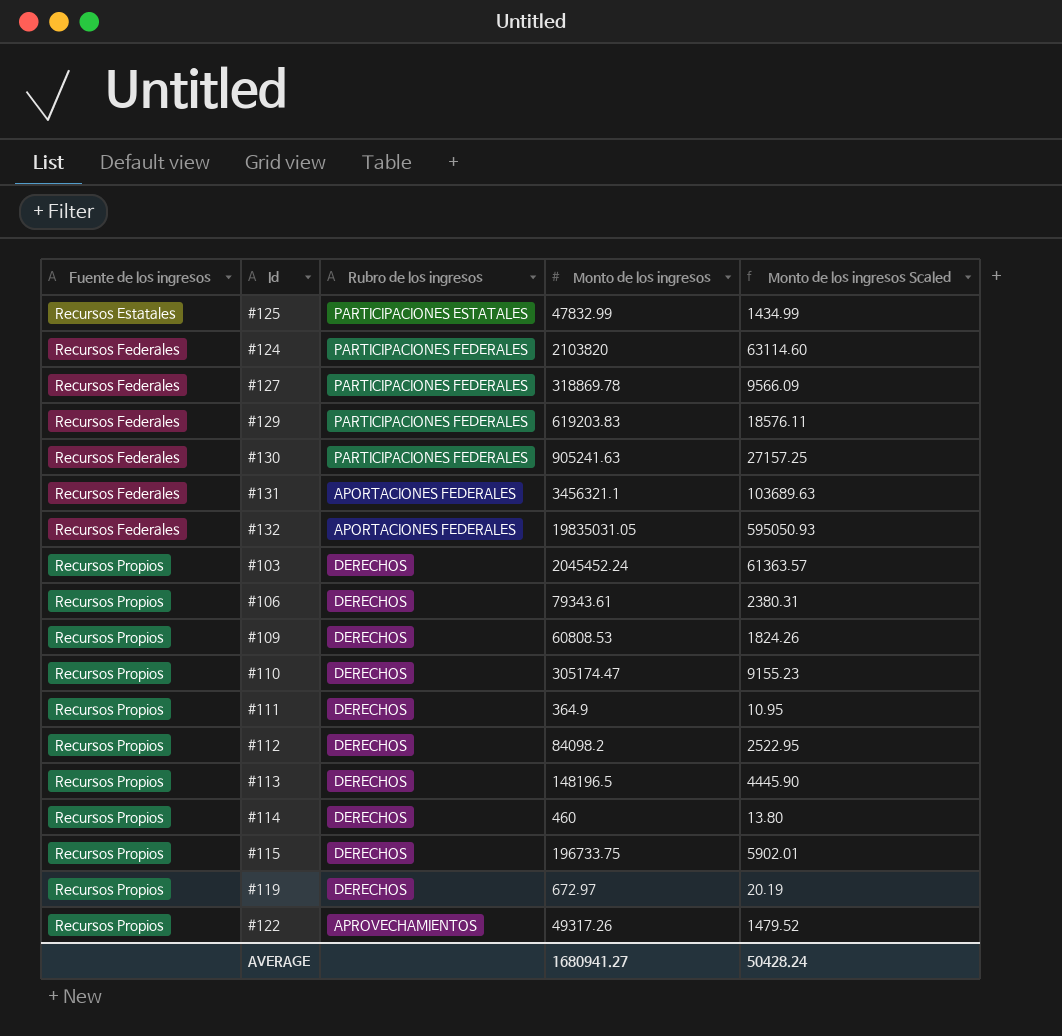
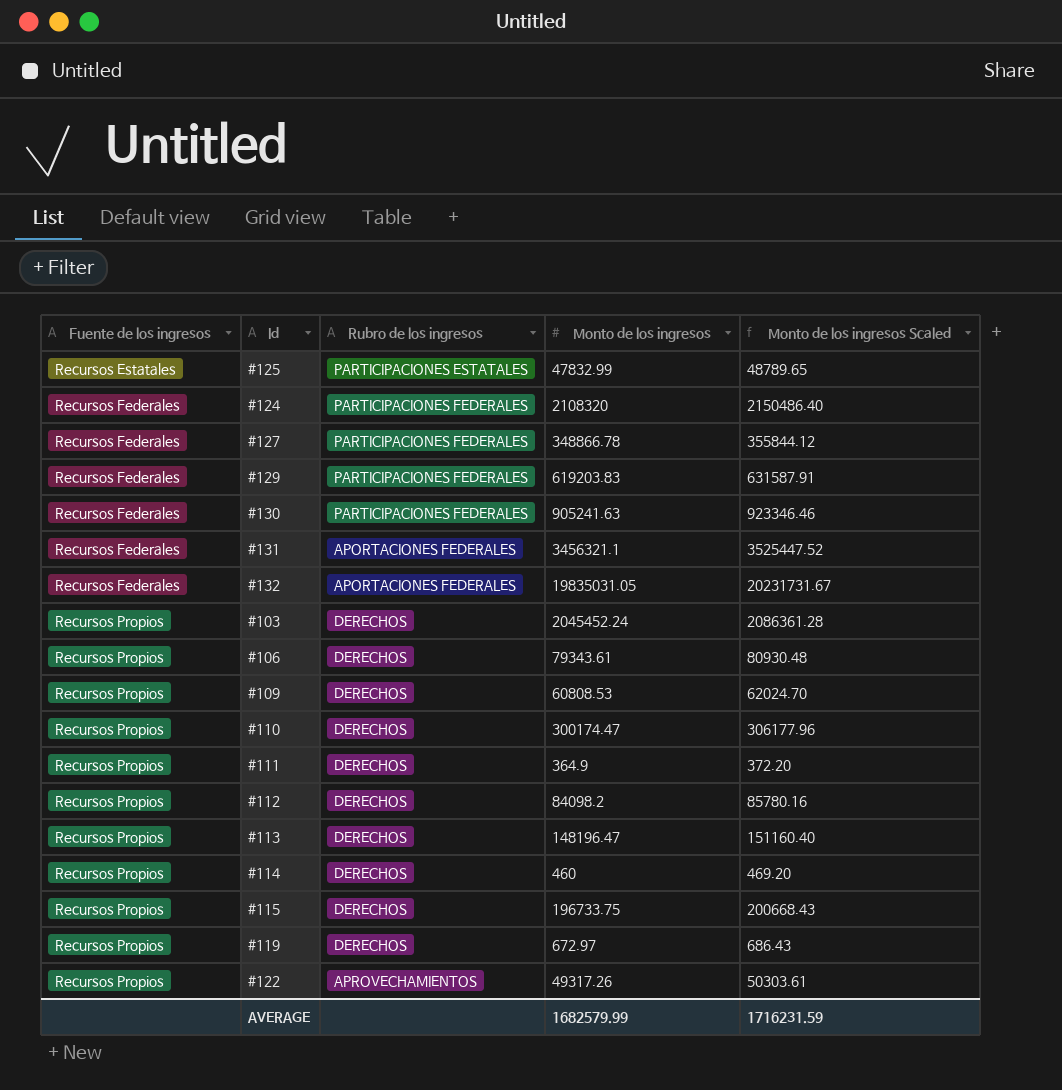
column Monto de los ingresos Scaled | formula: [Monto de los ingresos] * 0.03 -> [Monto de los ingresos] * 1.02
#124 | Monto de los ingresos: 2103820 -> 2108320
#127 | Monto de los ingresos: 318869.78 -> 348866.78
#110 | Monto de los ingresos: 305174.47 -> 300174.47
#113 | Monto de los ingresos: 148196.5 -> 148196.47
AVERAGE | Monto de los ingresos: 1680941.27 -> 1682579.99
AVERAGE | Monto de los ingresos Scaled: 50428.24 -> 1716231.59

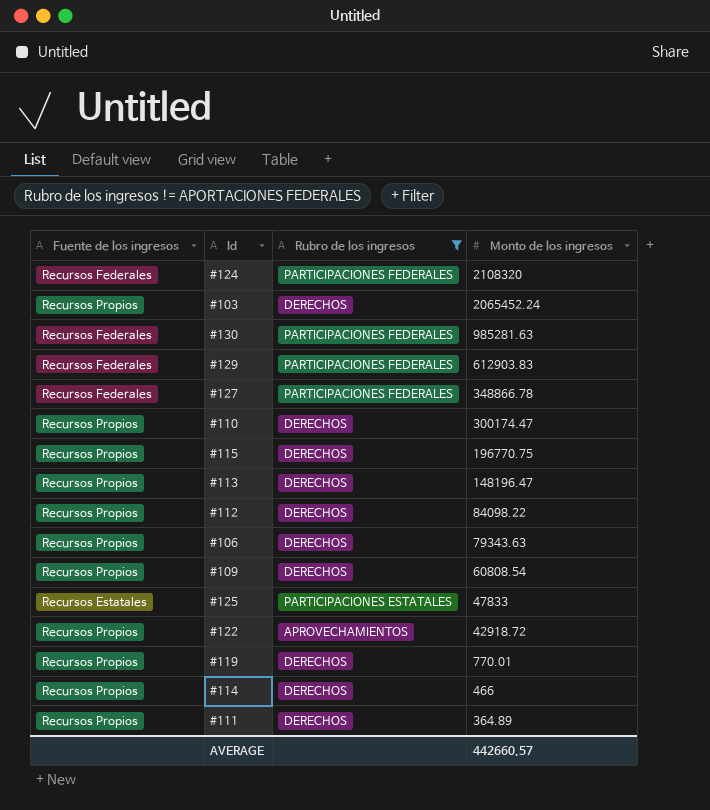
filter: none -> Rubro de los ingresos != APORTACIONES FEDERALES
row order: Fuente de los ingresos ascending -> Monto de los ingresos descending
column Monto de los ingresos Scaled | formula: [Monto de los ingresos] * 1.02 -> none
#103 | Monto de los ingresos: 2045452.24 -> 2065452.24
#130 | Monto de los ingresos: 905241.63 -> 985281.63
#129 | Monto de los ingresos: 619203.83 -> 612903.83
#115 | Monto de los ingresos: 196733.75 -> 196770.75
#112 | Monto de los ingresos: 84098.2 -> 84098.22
#106 | Monto de los ingresos: 79343.61 -> 79343.63
#109 | Monto de los ingresos: 60808.53 -> 60808.54
#125 | Monto de los ingresos: 47832.99 -> 47833
#122 | Monto de los ingresos: 49317.26 -> 42918.72
#119 | Monto de los ingresos: 672.97 -> 770.01
#114 | Monto de los ingresos: 460 -> 466
#111 | Monto de los ingresos: 364.9 -> 364.89
AVERAGE | Monto de los ingresos: 1682579.99 -> 442660.57

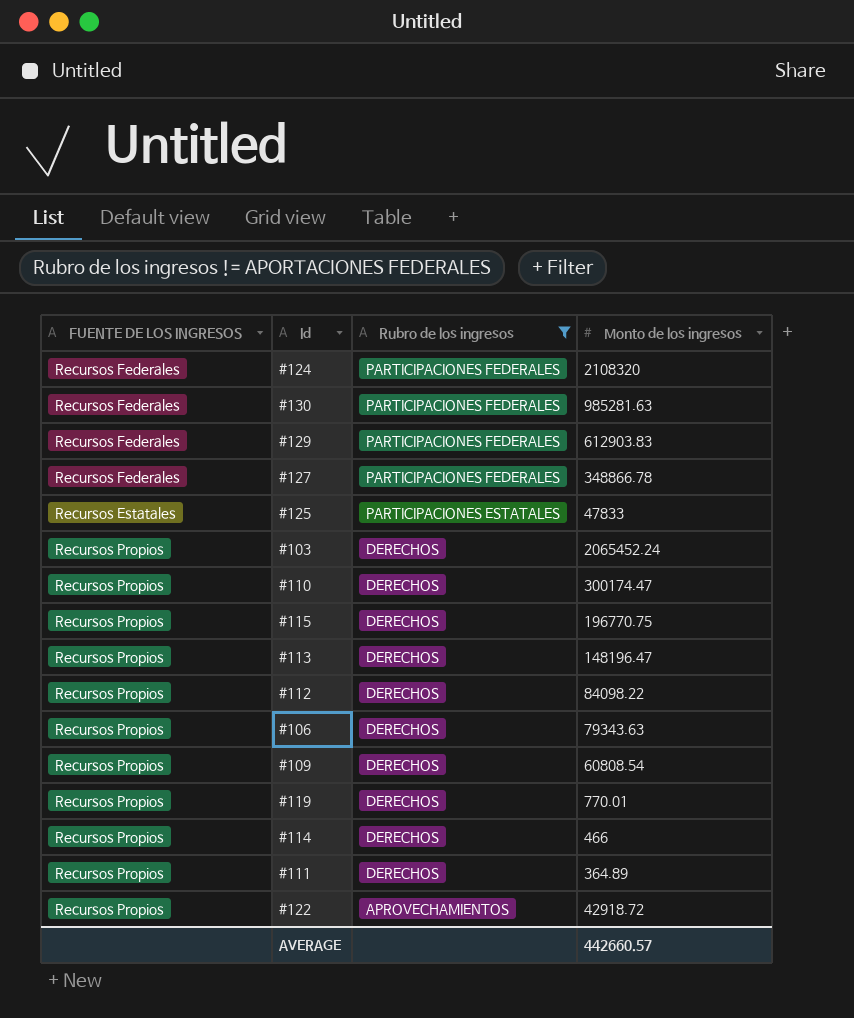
row order: Monto de los ingresos descending -> Rubro de los ingresos descending
column name: Fuente de los ingresos -> FUENTE DE LOS INGRESOS

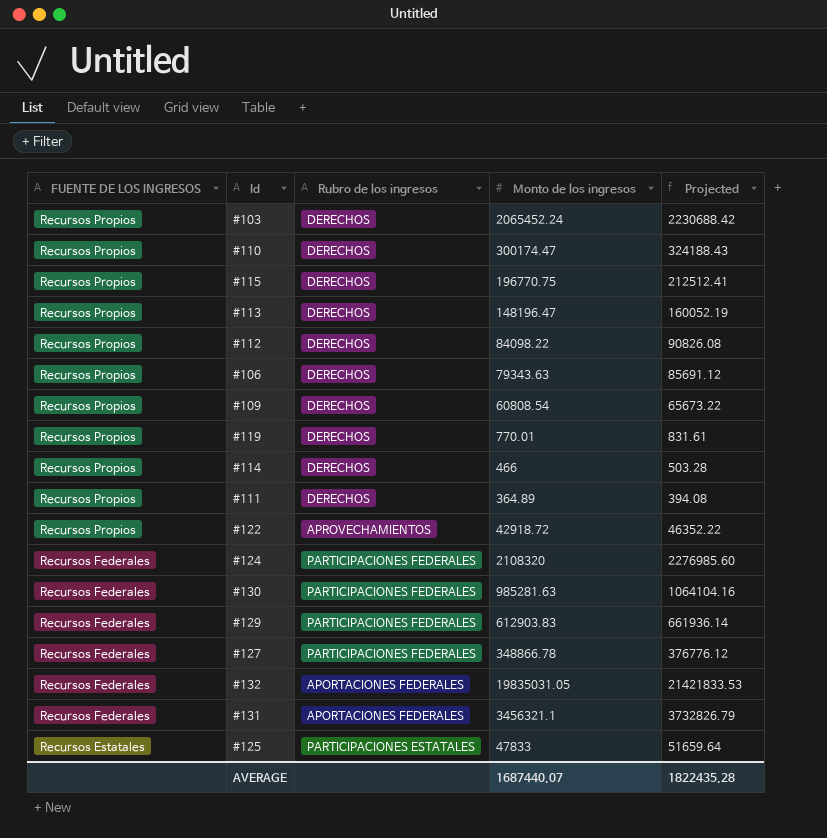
filter: Rubro de los ingresos != APORTACIONES FEDERALES -> none
row order: Rubro de los ingresos descending -> FUENTE DE LOS INGRESOS descending
column Projected | formula: none -> [Monto de los ingresos] * 1.08
AVERAGE | Monto de los ingresos: 442660.57 -> 1687440.07

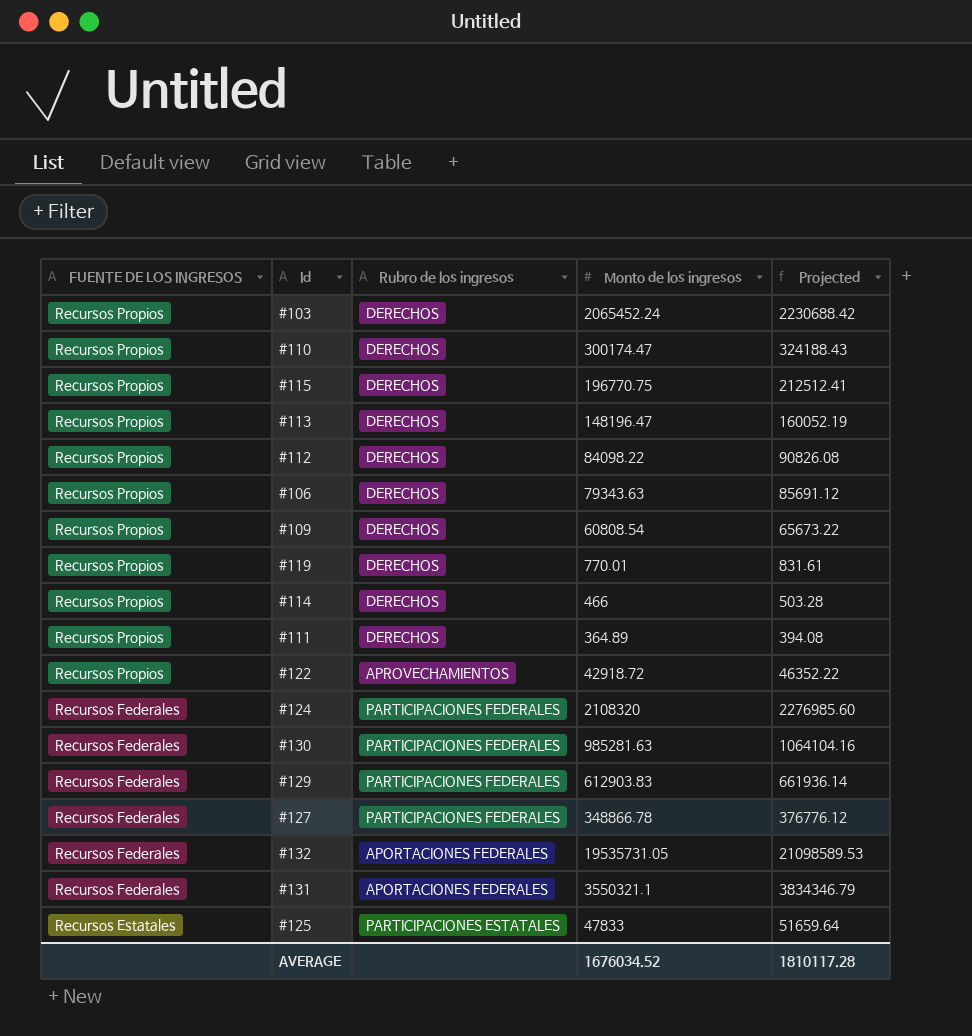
#132 | Monto de los ingresos: 19835031.05 -> 19535731.05
#132 | Projected: 21421833.53 -> 21098589.53
#131 | Monto de los ingresos: 3456321.1 -> 3550321.1
#131 | Projected: 3732826.79 -> 3834346.79
AVERAGE | Monto de los ingresos: 1687440.07 -> 1676034.52
AVERAGE | Projected: 1822435.28 -> 1810117.28

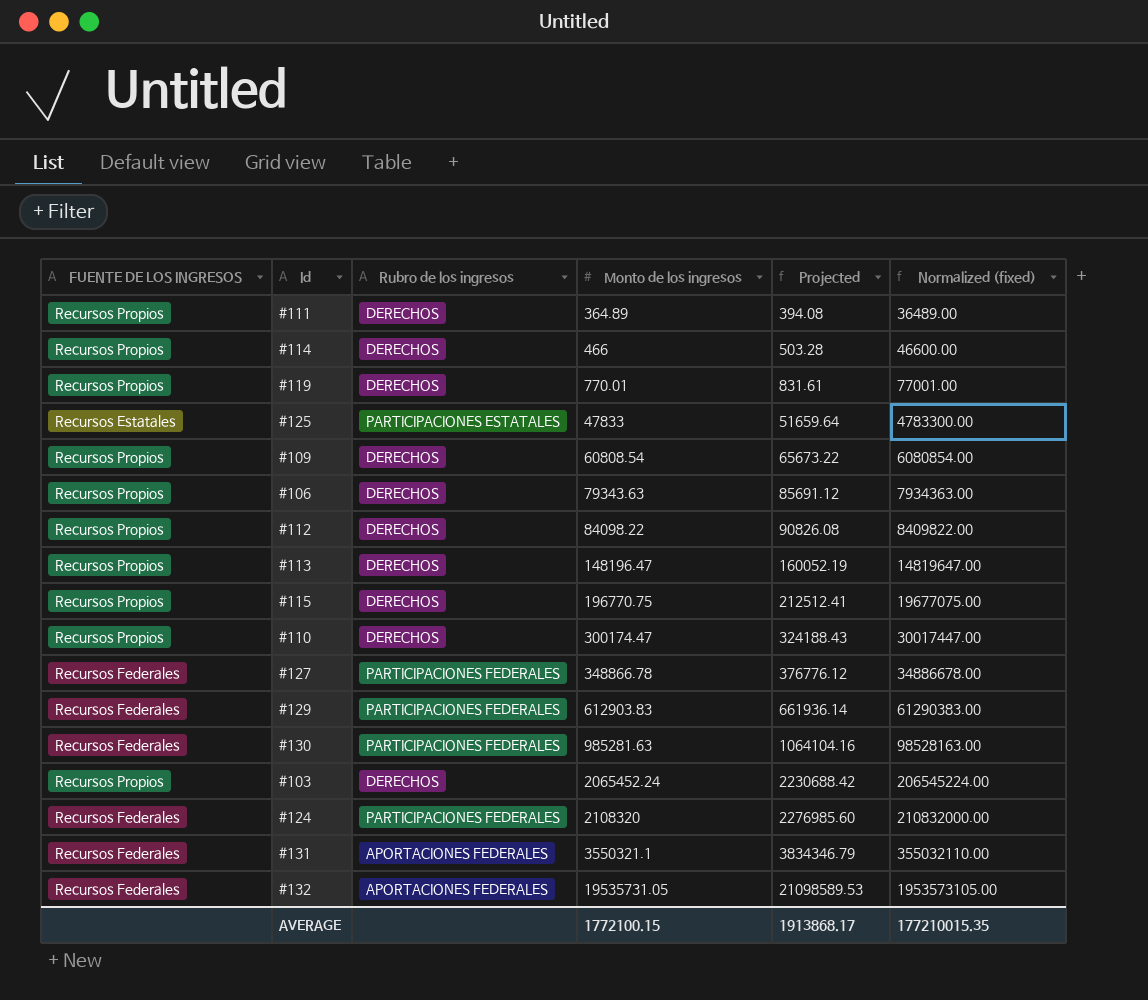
row order: FUENTE DE LOS INGRESOS descending -> Monto de los ingresos ascending
column Normalized (fixed) | formula: none -> [Monto de los ingresos] * 100
row #122: Recursos Propios | APROVECHAMIENTOS | 42918.72 | 46352.22 -> none
AVERAGE | Monto de los ingresos: 1676034.52 -> 1772100.15
AVERAGE | Projected: 1810117.28 -> 1913868.17

